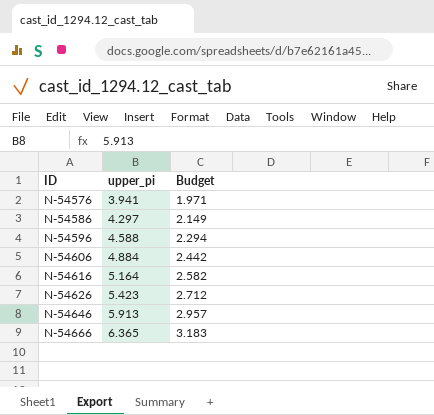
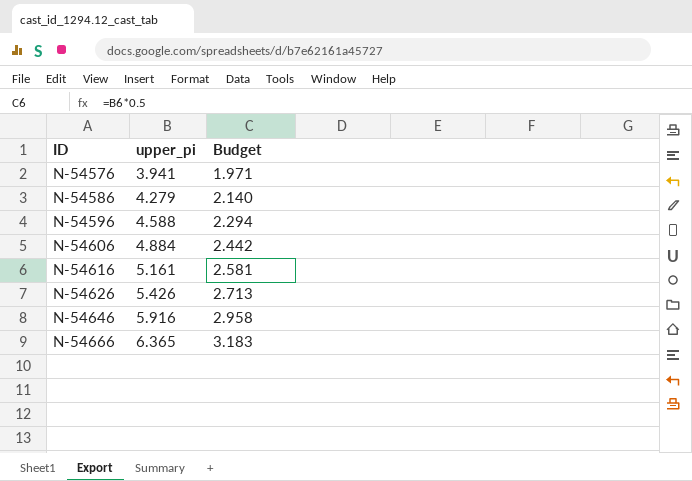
N-54586 | upper_pi: 4.297 -> 4.279
N-54586 | Budget: 2.149 -> 2.140
N-54616 | upper_pi: 5.164 -> 5.161
N-54616 | Budget: 2.582 -> 2.581
N-54626 | upper_pi: 5.423 -> 5.426
N-54626 | Budget: 2.712 -> 2.713
N-54646 | upper_pi: 5.913 -> 5.916
N-54646 | Budget: 2.957 -> 2.958

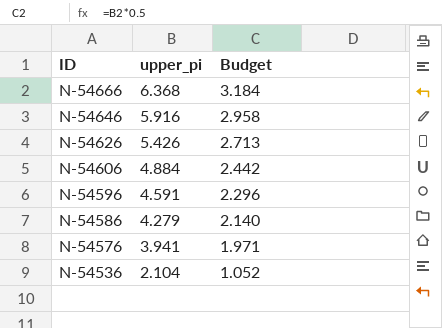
row order: ID ascending -> ID descending
row N-54616: 5.161 | 2.581 -> none
N-54666 | upper_pi: 6.365 -> 6.368
N-54666 | Budget: 3.183 -> 3.184
N-54596 | upper_pi: 4.588 -> 4.591
N-54596 | Budget: 2.294 -> 2.296
row N-54536: none -> 2.104 | 1.052

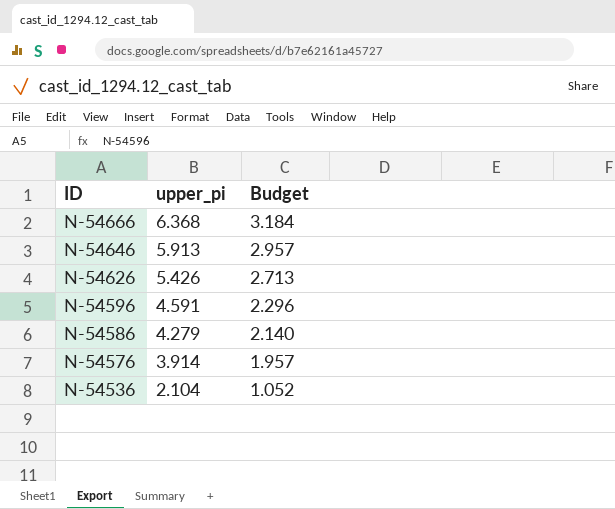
row N-54606: 4.884 | 2.442 -> none
N-54646 | upper_pi: 5.916 -> 5.913
N-54646 | Budget: 2.958 -> 2.957
N-54576 | upper_pi: 3.941 -> 3.914
N-54576 | Budget: 1.971 -> 1.957

